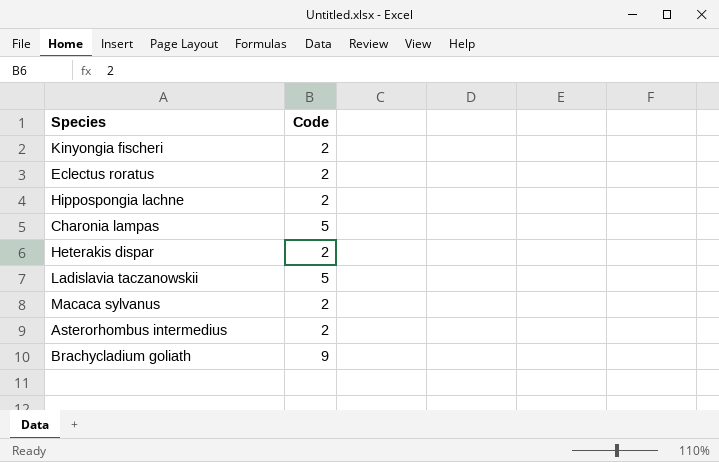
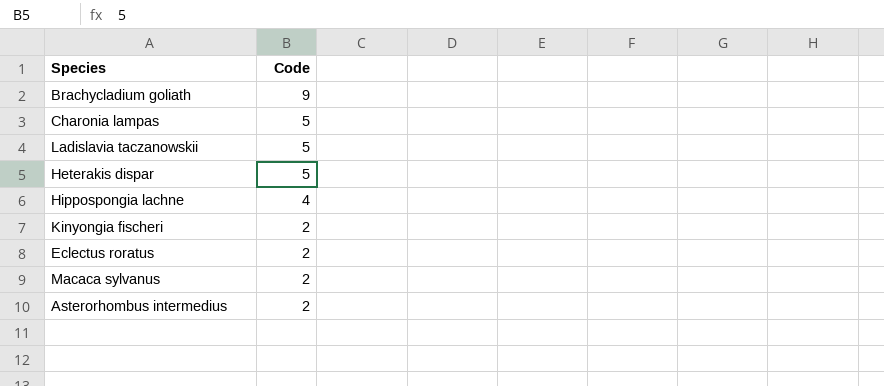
row order: none -> Code descending
Heterakis dispar | Code: 2 -> 5
Hippospongia lachne | Code: 2 -> 4

